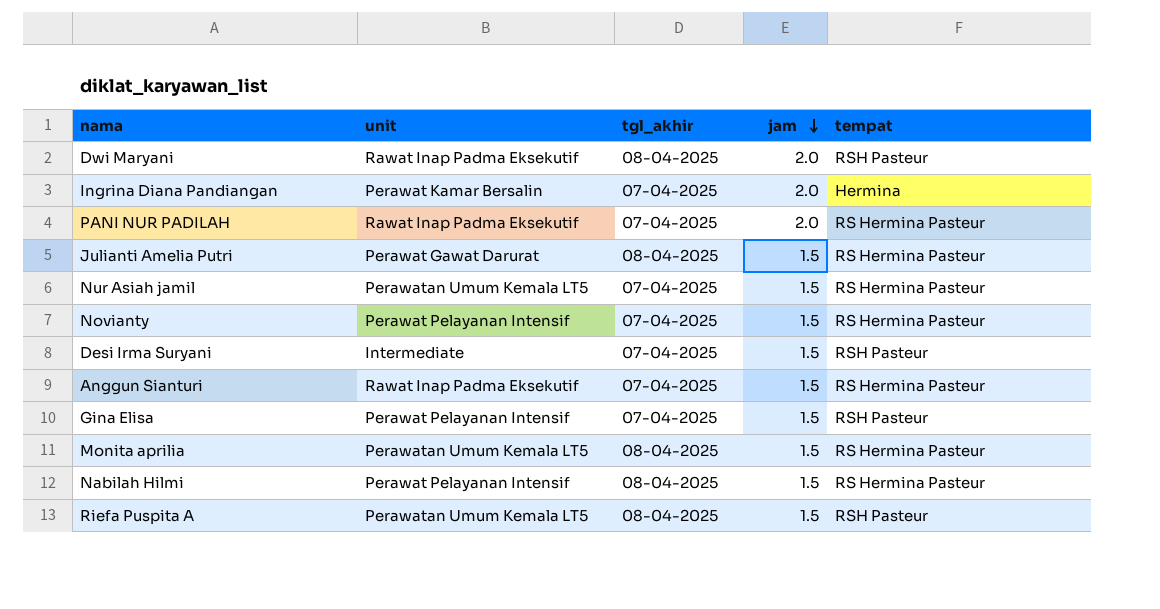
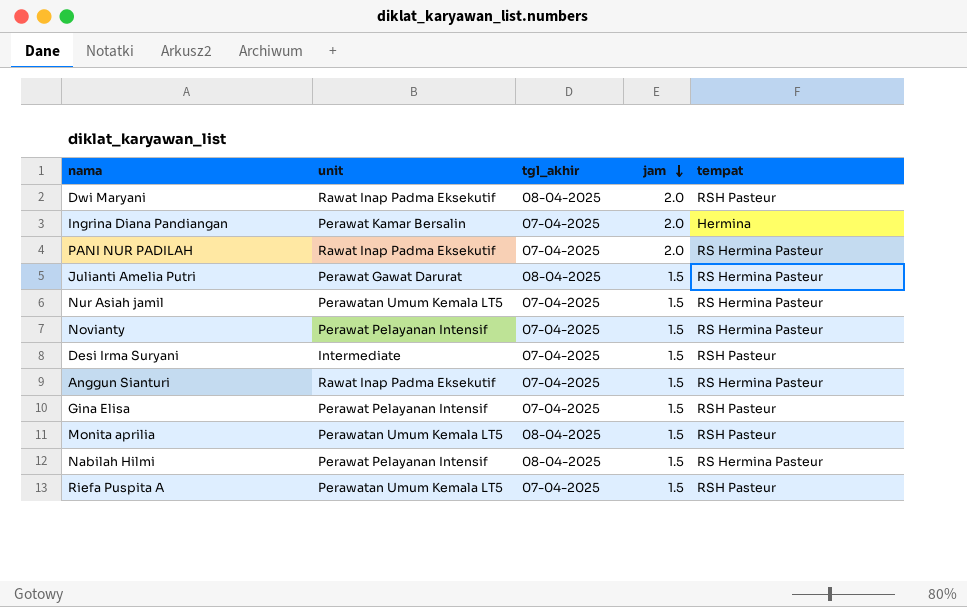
Monita aprilia | tempat: RS Hermina Pasteur -> RSH Pasteur
Riefa Puspita A | tgl_akhir: 08-04-2025 -> 07-04-2025

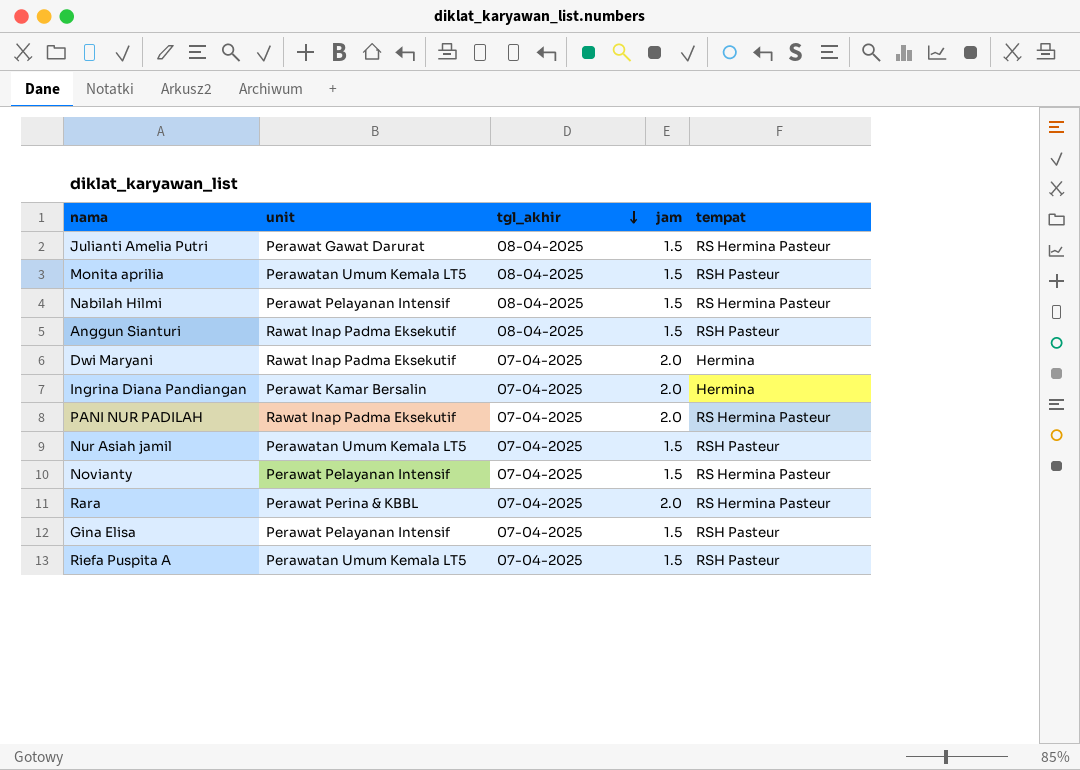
row order: jam descending -> tgl_akhir descending
row Desi Irma Suryani: Intermediate | 07-04-2025 | 1.5 | RSH Pasteur -> none
Anggun Sianturi | tgl_akhir: 07-04-2025 -> 08-04-2025
Anggun Sianturi | tempat: RS Hermina Pasteur -> RSH Pasteur
Dwi Maryani | tgl_akhir: 08-04-2025 -> 07-04-2025
Dwi Maryani | tempat: RSH Pasteur -> Hermina
Nur Asiah jamil | tempat: RS Hermina Pasteur -> RSH Pasteur
row Rara: none -> Perawat Perina & KBBL | 07-04-2025 | 2.0 | RS Hermina Pasteur

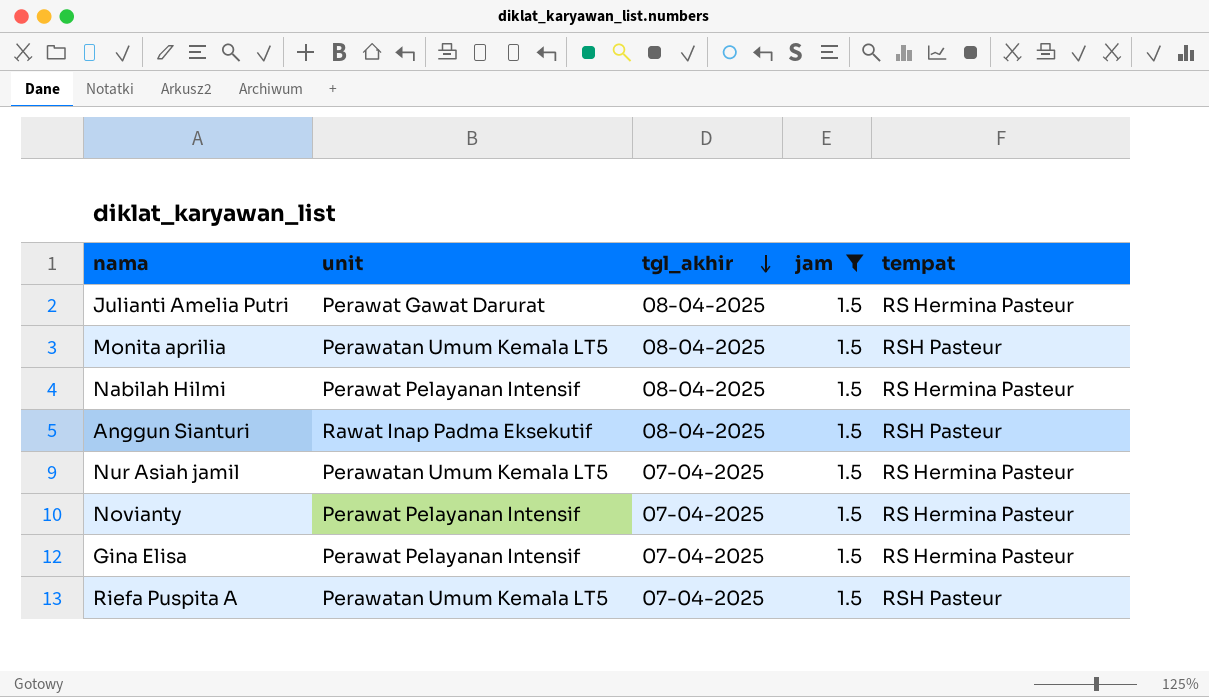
filter: none -> jam = 1.5
Nur Asiah jamil | tempat: RSH Pasteur -> RS Hermina Pasteur
Gina Elisa | tempat: RSH Pasteur -> RS Hermina Pasteur

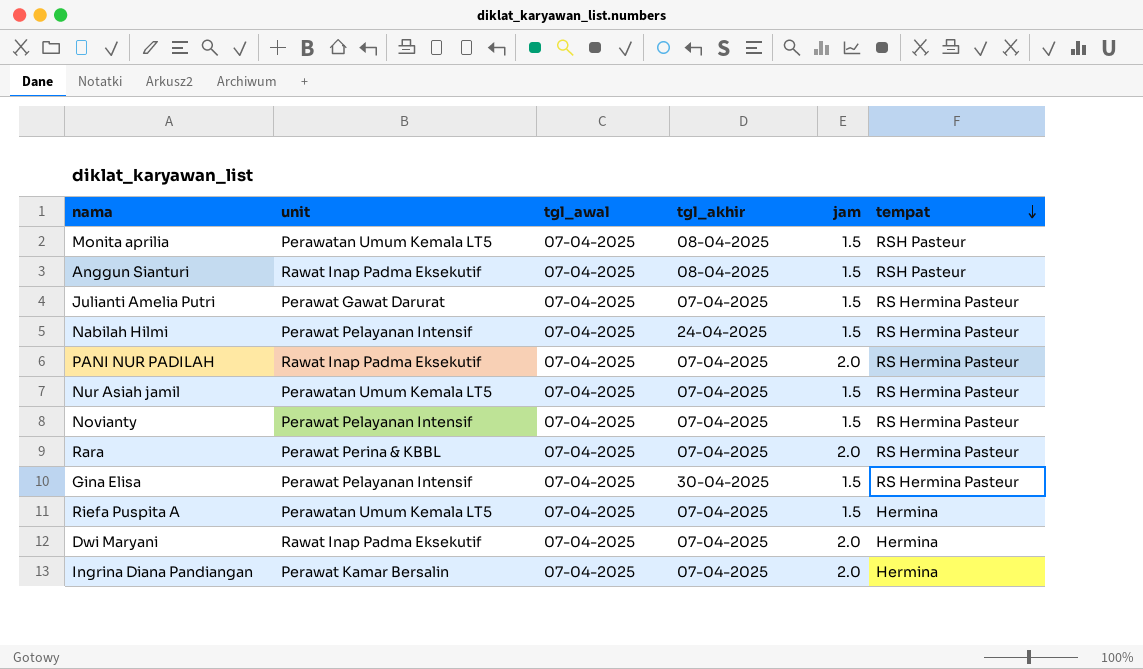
filter: jam = 1.5 -> none
row order: tgl_akhir descending -> tempat descending
column tgl_awal | position: none -> 3
Julianti Amelia Putri | tgl_akhir: 08-04-2025 -> 07-04-2025
Nabilah Hilmi | tgl_akhir: 08-04-2025 -> 24-04-2025
Gina Elisa | tgl_akhir: 07-04-2025 -> 30-04-2025
Riefa Puspita A | tempat: RSH Pasteur -> Hermina

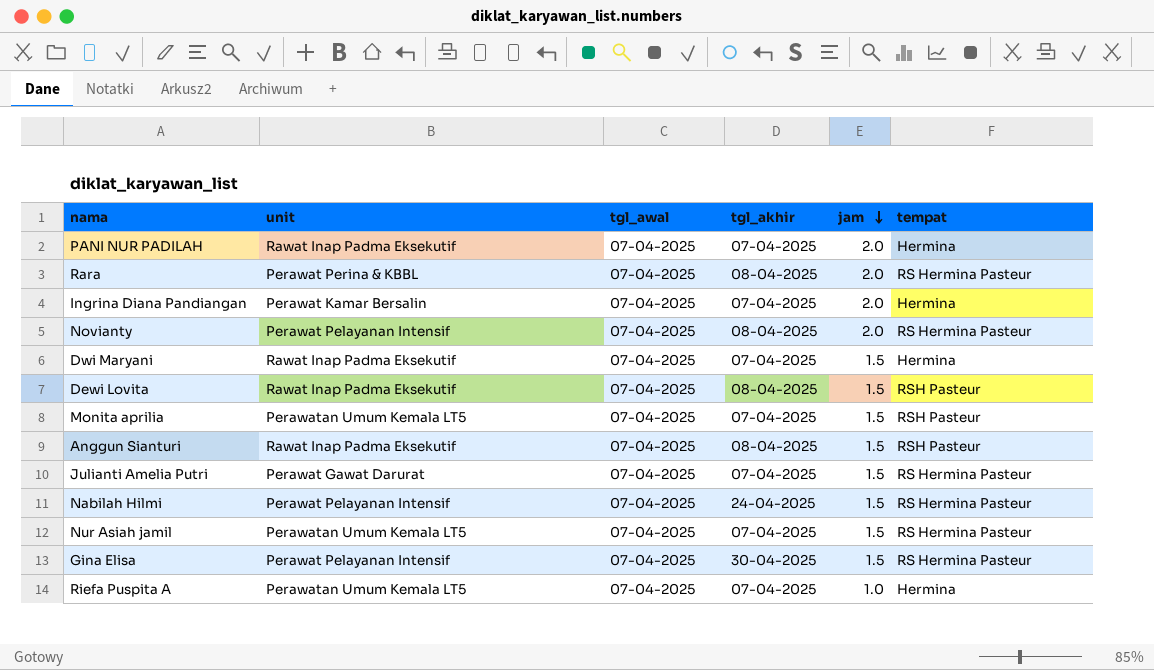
row order: tempat descending -> jam descending
PANI NUR PADILAH | tempat: RS Hermina Pasteur -> Hermina
Rara | tgl_akhir: 07-04-2025 -> 08-04-2025
Novianty | tgl_akhir: 07-04-2025 -> 08-04-2025
Novianty | jam: 1.5 -> 2.0
Dwi Maryani | jam: 2.0 -> 1.5
row Dewi Lovita: none -> Rawat Inap Padma Eksekutif | 07-04-2025 | 08-04-2025 | 1.5 | RSH Pasteur
Monita aprilia | tgl_akhir: 08-04-2025 -> 07-04-2025
Riefa Puspita A | jam: 1.5 -> 1.0

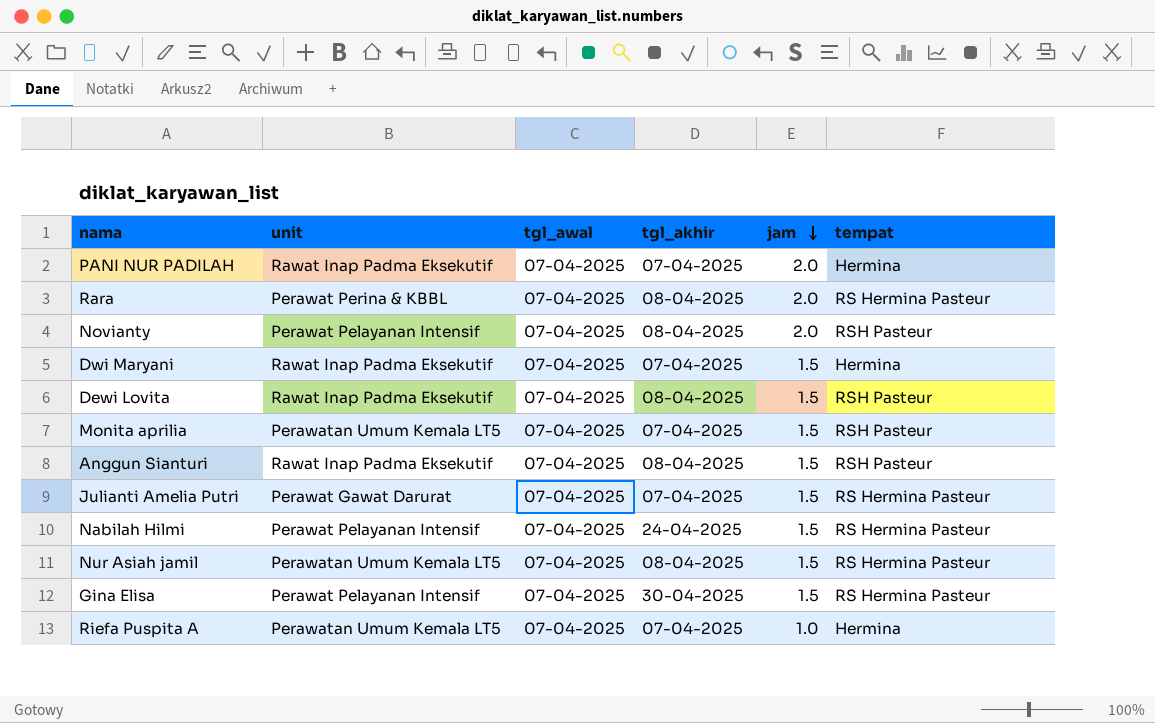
row Ingrina Diana Pandiangan: Perawat Kamar Bersalin | 07-04-2025 | 07-04-2025 | 2.0 | Hermina -> none
Novianty | tempat: RS Hermina Pasteur -> RSH Pasteur
Nur Asiah jamil | tgl_akhir: 07-04-2025 -> 08-04-2025

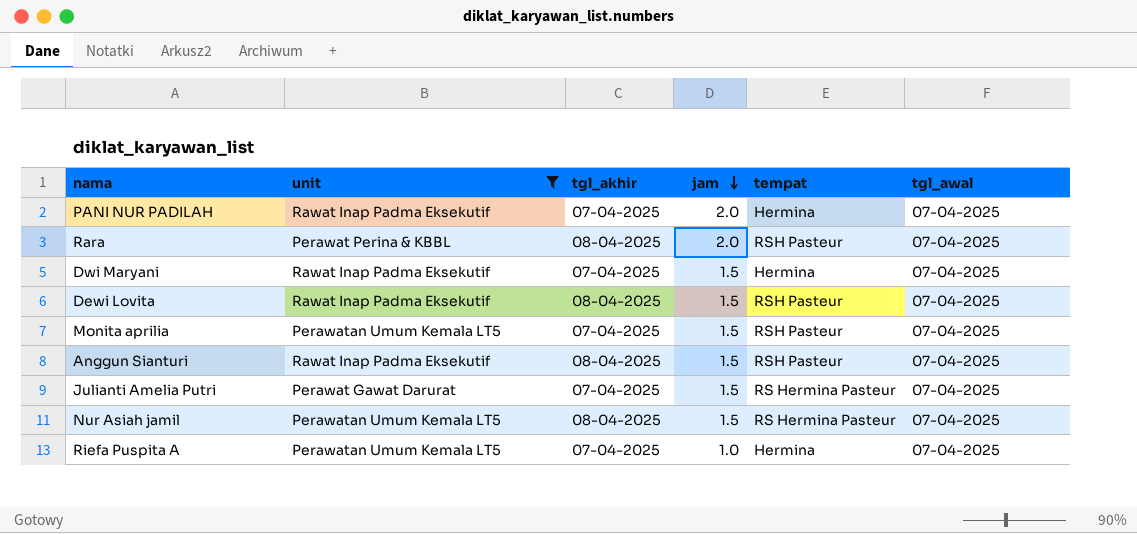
filter: none -> unit != Perawat Pelayanan Intensif
column tgl_awal | position: 3 -> 6
Rara | tempat: RS Hermina Pasteur -> RSH Pasteur

